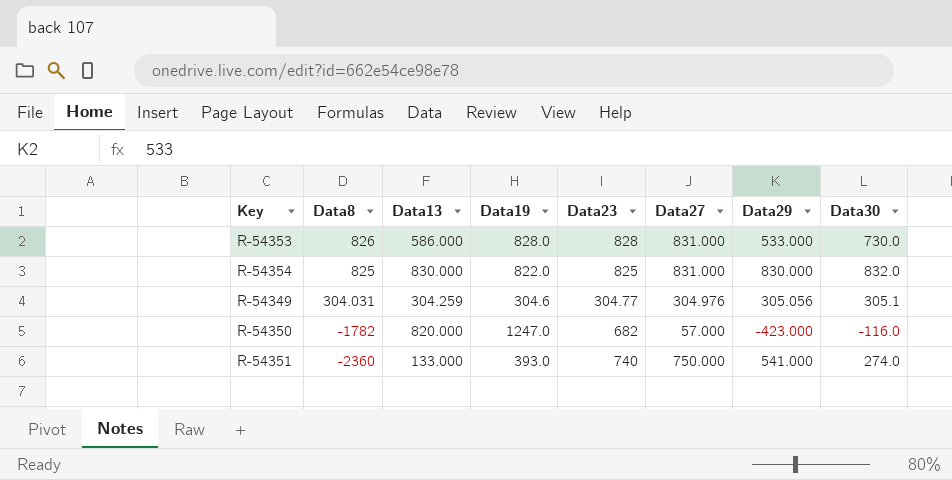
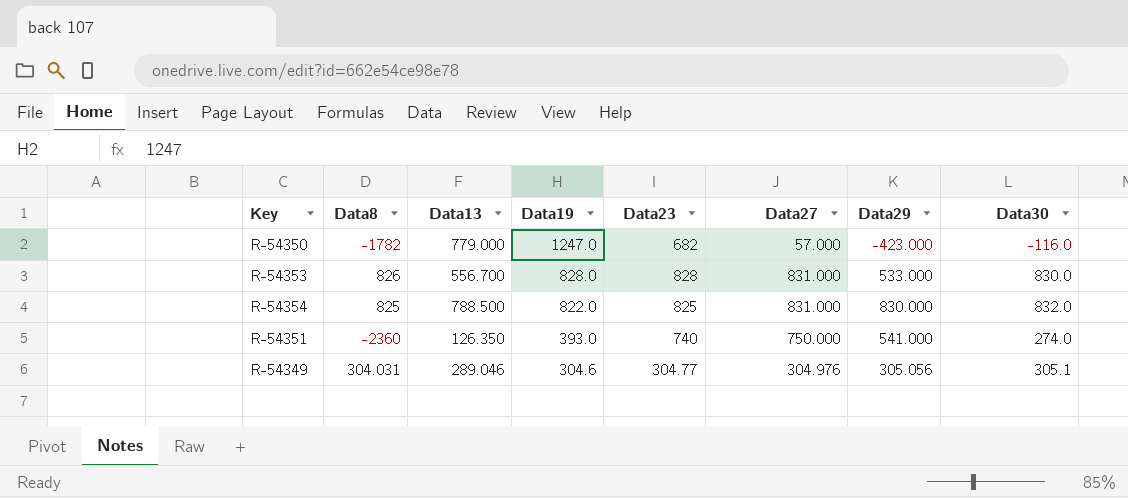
row order: Data8 descending -> Data19 descending
R-54350 | Data13: 820.000 -> 779.000
R-54353 | Data13: 586.000 -> 556.700
R-54353 | Data30: 730.0 -> 830.0
R-54354 | Data13: 830.000 -> 788.500
R-54351 | Data13: 133.000 -> 126.350
R-54349 | Data13: 304.259 -> 289.046

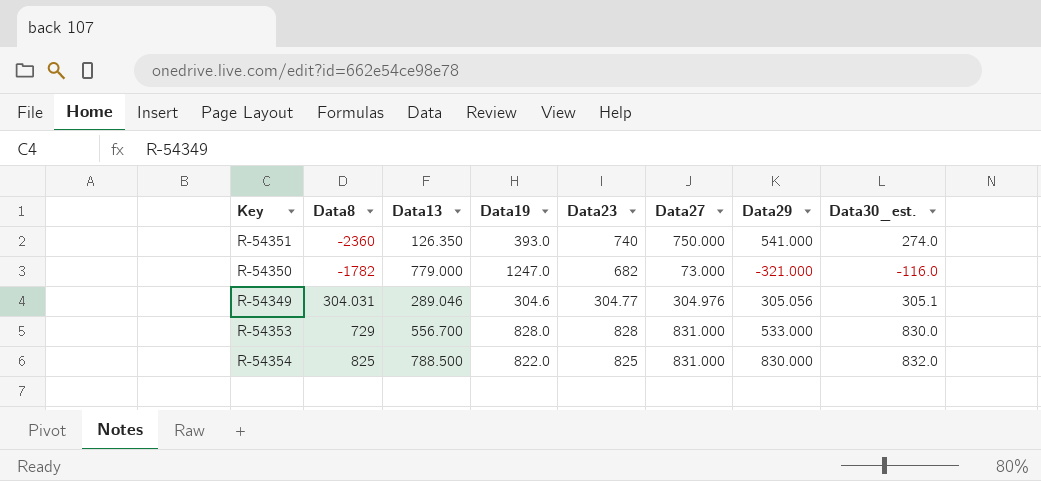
row order: Data19 descending -> Data8 ascending
column name: Data30 -> Data30_est.
R-54350 | Data27: 57.000 -> 73.000
R-54350 | Data29: -423.000 -> -321.000
R-54353 | Data8: 826 -> 729

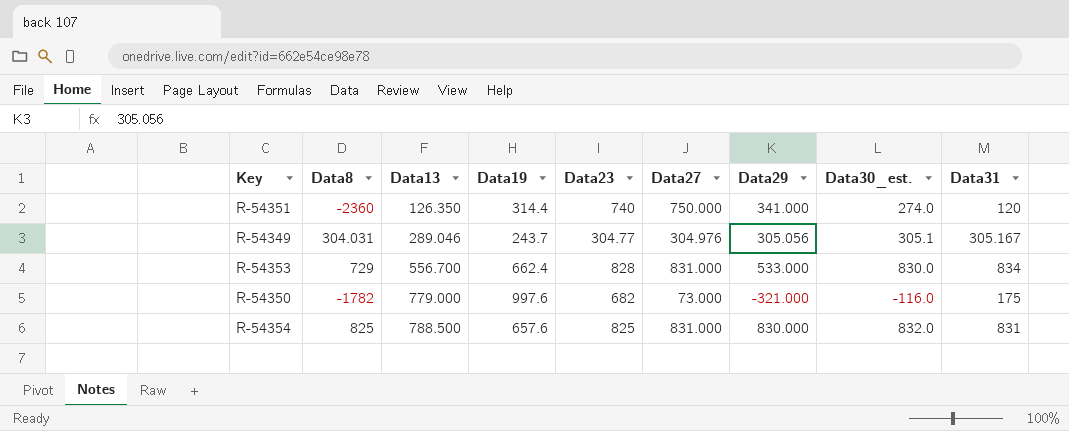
row order: Data8 ascending -> Data13 ascending
column Data31 | position: none -> 9
R-54351 | Data19: 393.0 -> 314.4
R-54351 | Data29: 541.000 -> 341.000
R-54349 | Data19: 304.6 -> 243.7
R-54353 | Data19: 828.0 -> 662.4
R-54350 | Data19: 1247.0 -> 997.6
R-54354 | Data19: 822.0 -> 657.6

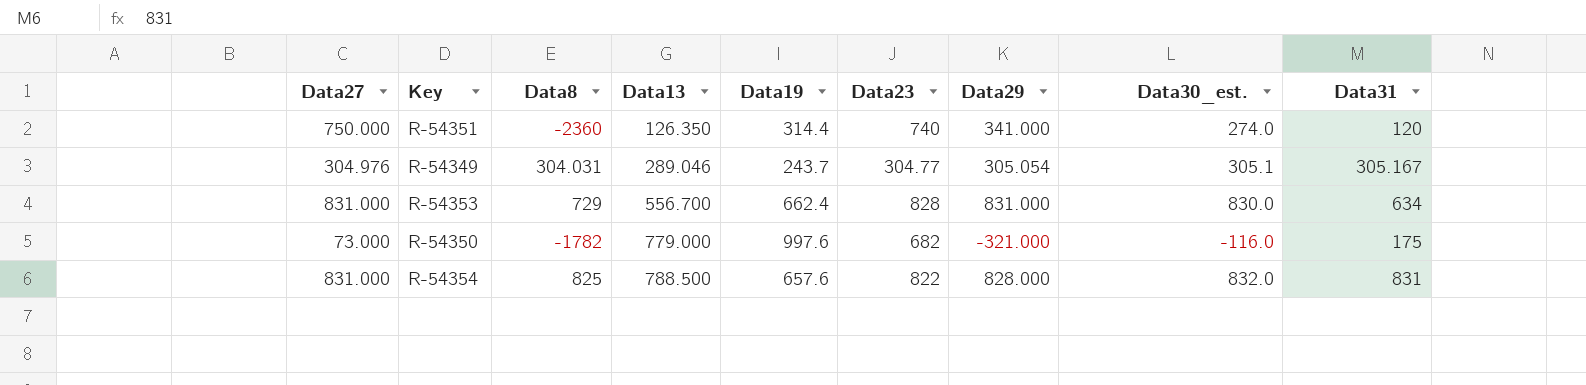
column Data27 | position: 6 -> 1
R-54349 | Data29: 305.056 -> 305.054
R-54353 | Data29: 533.000 -> 831.000
R-54353 | Data31: 834 -> 634
R-54354 | Data23: 825 -> 822
R-54354 | Data29: 830.000 -> 828.000

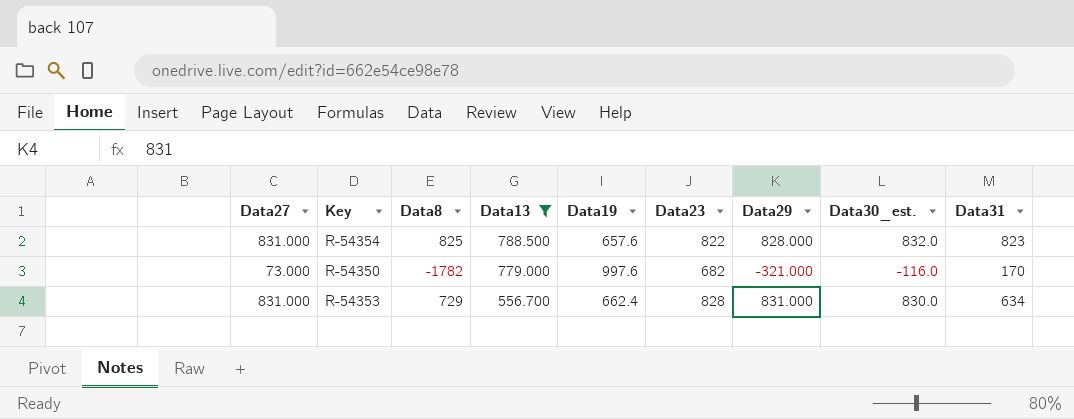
filter: none -> Data13 >= 556.700
row order: Data13 ascending -> Data13 descending
R-54354 | Data31: 831 -> 823
R-54350 | Data31: 175 -> 170

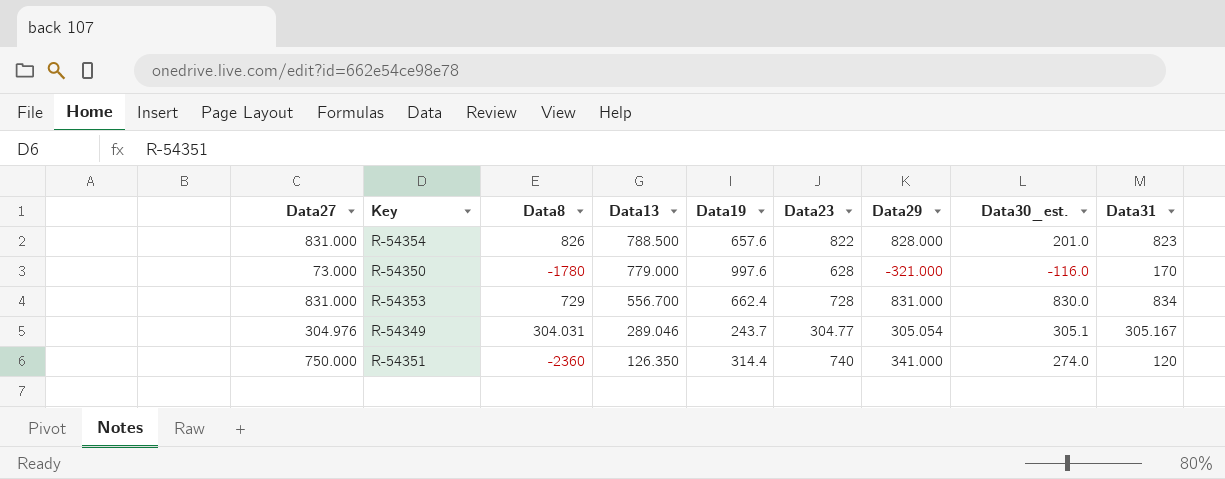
filter: Data13 >= 556.700 -> none
R-54354 | Data8: 825 -> 826
R-54354 | Data30_est.: 832.0 -> 201.0
R-54350 | Data8: -1782 -> -1780
R-54350 | Data23: 682 -> 628
R-54353 | Data23: 828 -> 728
R-54353 | Data31: 634 -> 834

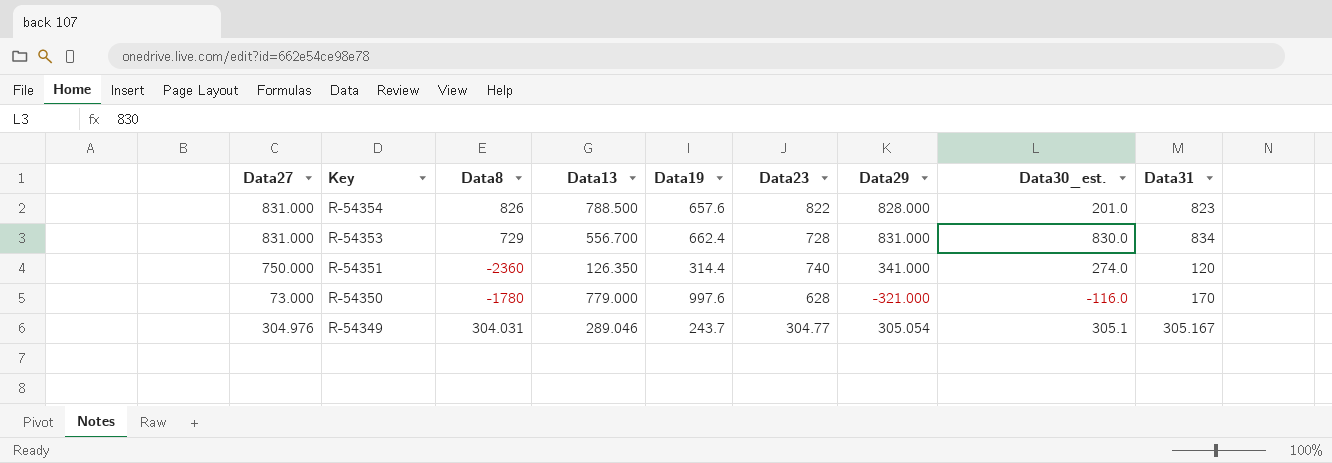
row order: Data13 descending -> Key descending

